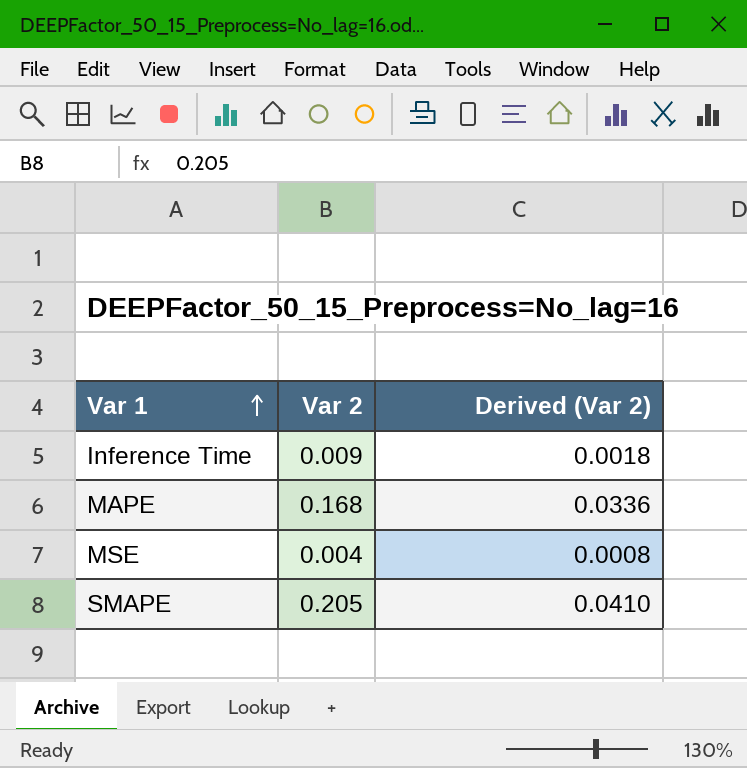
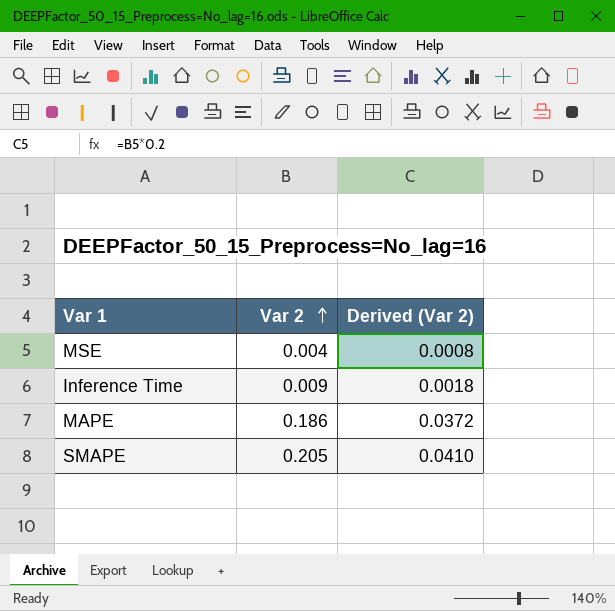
row order: Var 1 ascending -> Var 2 ascending
MAPE | Var 2: 0.168 -> 0.186
MAPE | Derived (Var 2): 0.0336 -> 0.0372

